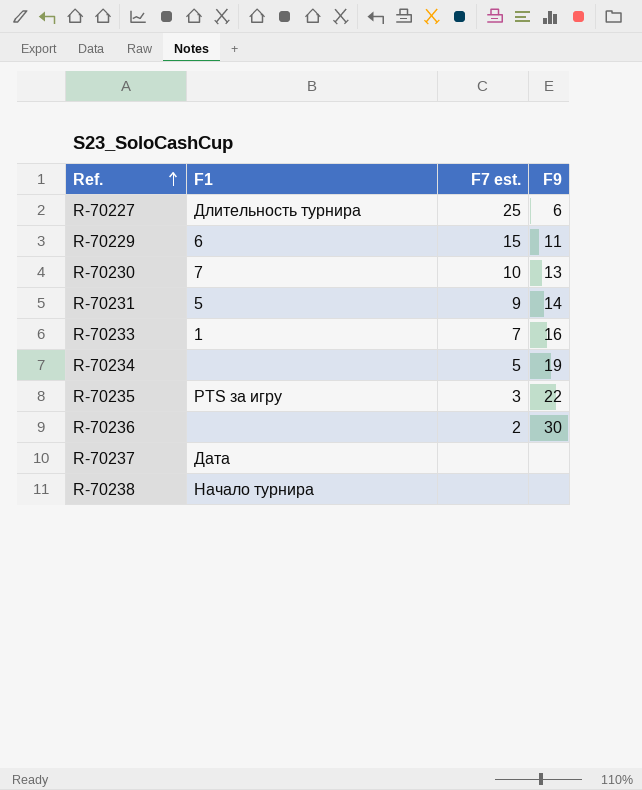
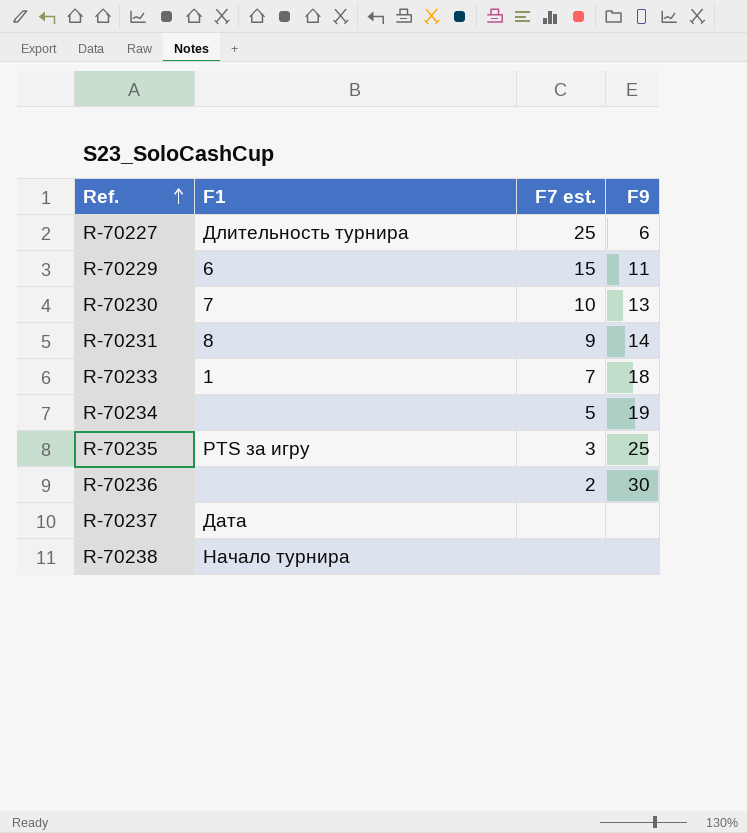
R-70231 | F1: 5 -> 8
R-70233 | F9: 16 -> 18
R-70235 | F9: 22 -> 25

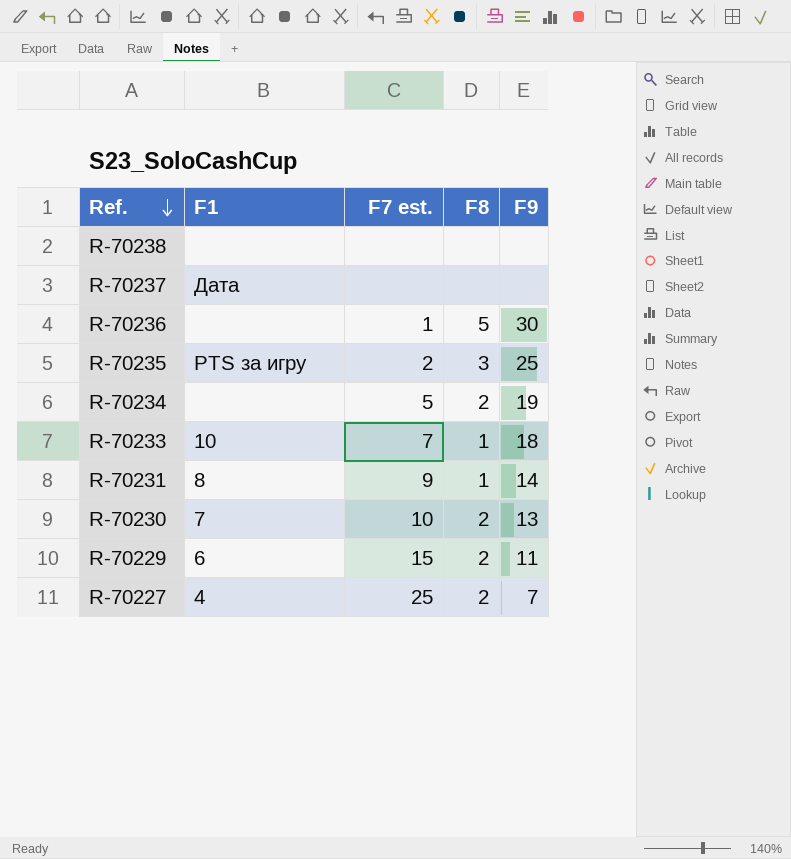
row order: Ref. ascending -> Ref. descending
column F8 | position: none -> 4
R-70238 | F1: Начало турнира -> none
R-70236 | F7 est.: 2 -> 1
R-70235 | F7 est.: 3 -> 2
R-70233 | F1: 1 -> 10
R-70227 | F1: Длительность турнира -> 4
R-70227 | F9: 6 -> 7

